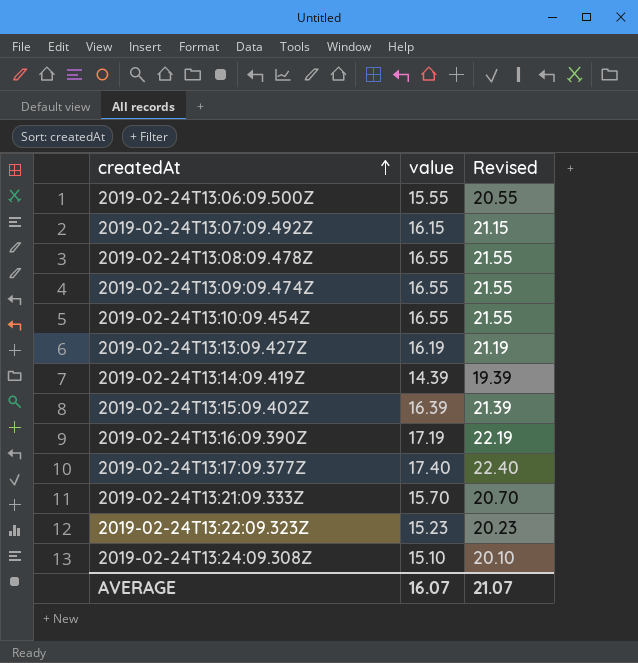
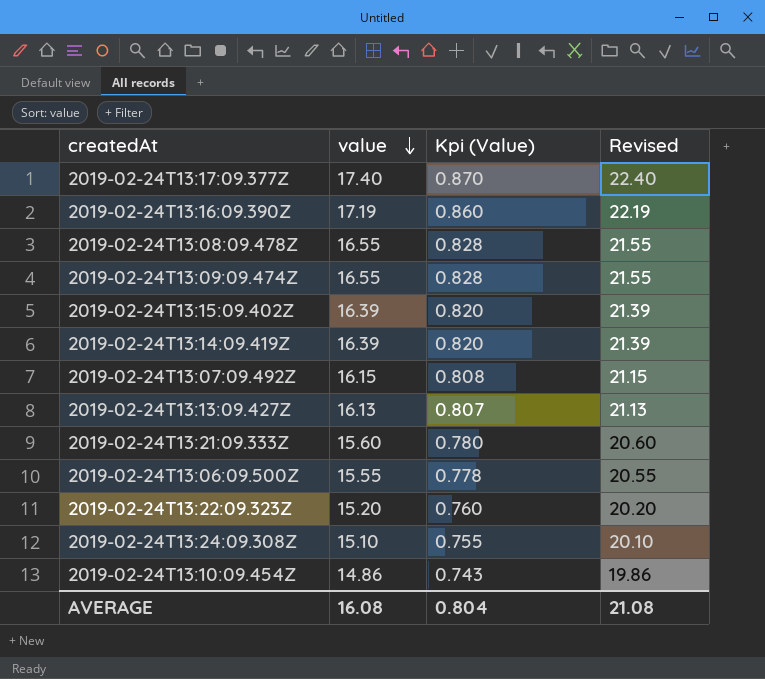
row order: createdAt ascending -> value descending
column Kpi (Value) | formula: none -> [value] * 0.05
2019-02-24T13:14:09.419Z | value: 14.39 -> 16.39
2019-02-24T13:14:09.419Z | Revised: 19.39 -> 21.39
2019-02-24T13:13:09.427Z | value: 16.19 -> 16.13
2019-02-24T13:13:09.427Z | Revised: 21.19 -> 21.13
2019-02-24T13:21:09.333Z | value: 15.70 -> 15.60
2019-02-24T13:21:09.333Z | Revised: 20.70 -> 20.60
2019-02-24T13:22:09.323Z | value: 15.23 -> 15.20
2019-02-24T13:22:09.323Z | Revised: 20.23 -> 20.20
2019-02-24T13:10:09.454Z | value: 16.55 -> 14.86
2019-02-24T13:10:09.454Z | Revised: 21.55 -> 19.86
AVERAGE | value: 16.07 -> 16.08
AVERAGE | Revised: 21.07 -> 21.08

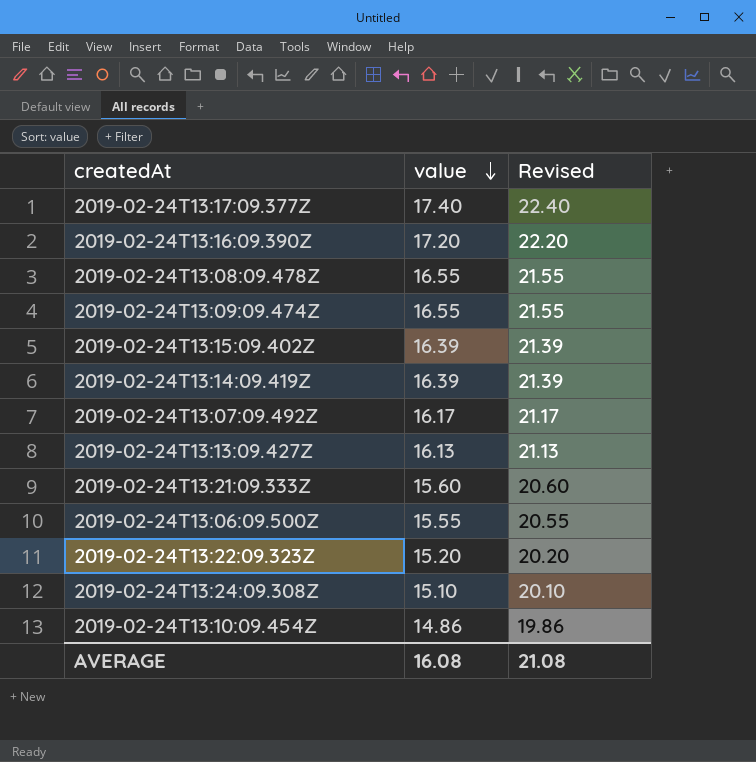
column Kpi (Value) | formula: [value] * 0.05 -> none
2019-02-24T13:16:09.390Z | value: 17.19 -> 17.20
2019-02-24T13:16:09.390Z | Revised: 22.19 -> 22.20
2019-02-24T13:07:09.492Z | value: 16.15 -> 16.17
2019-02-24T13:07:09.492Z | Revised: 21.15 -> 21.17

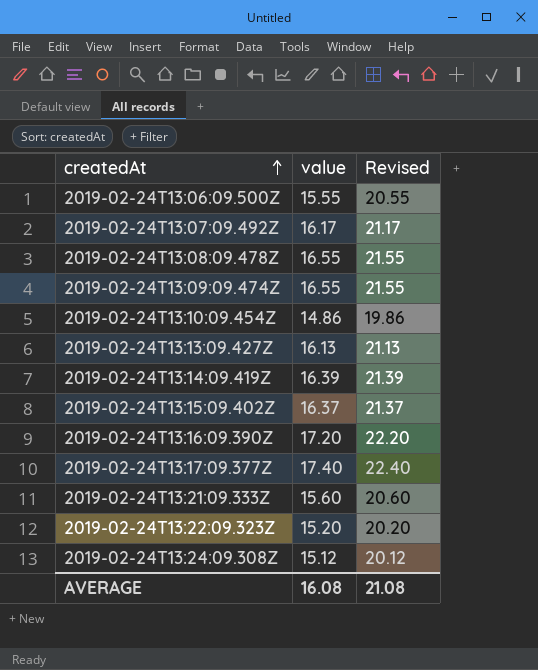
row order: value descending -> createdAt ascending
2019-02-24T13:15:09.402Z | value: 16.39 -> 16.37
2019-02-24T13:15:09.402Z | Revised: 21.39 -> 21.37
2019-02-24T13:24:09.308Z | value: 15.10 -> 15.12
2019-02-24T13:24:09.308Z | Revised: 20.10 -> 20.12

